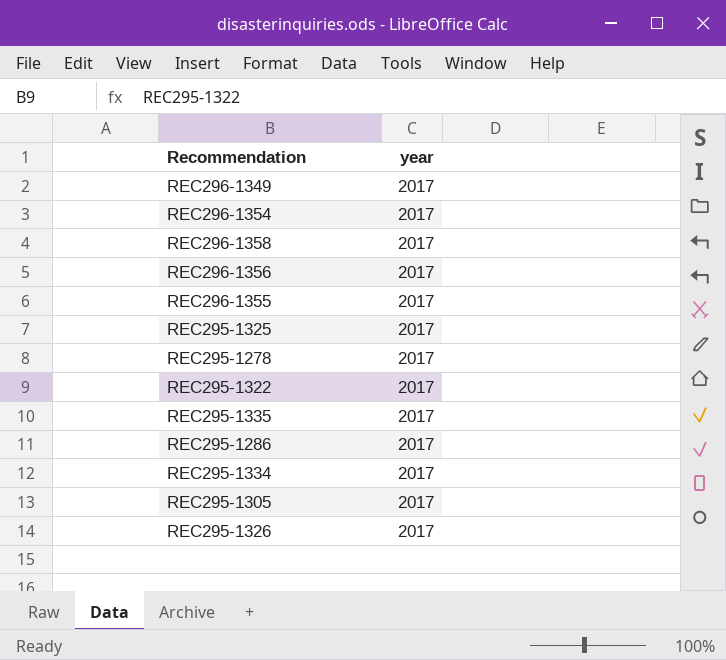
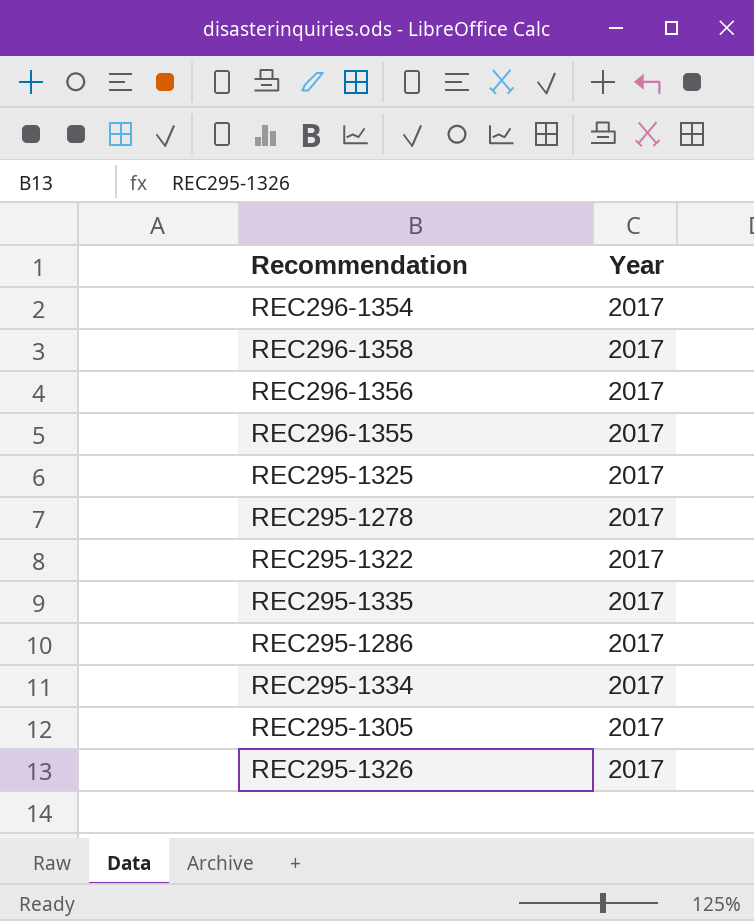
column name: year -> Year
row REC296-1349: 2017 -> none

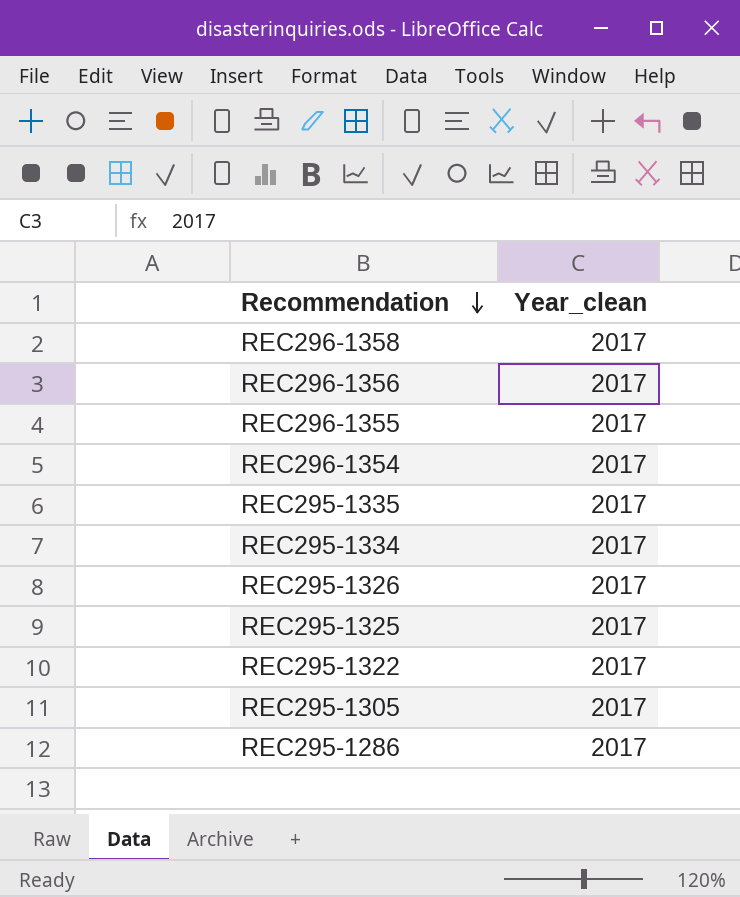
row order: none -> Recommendation descending
column name: Year -> Year_clean
row REC295-1278: 2017 -> none

